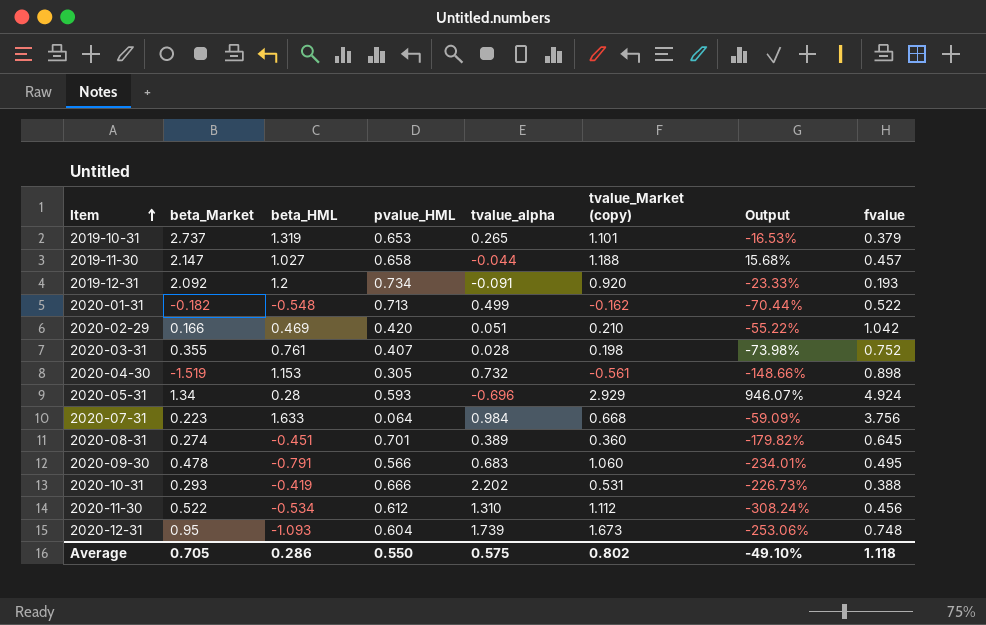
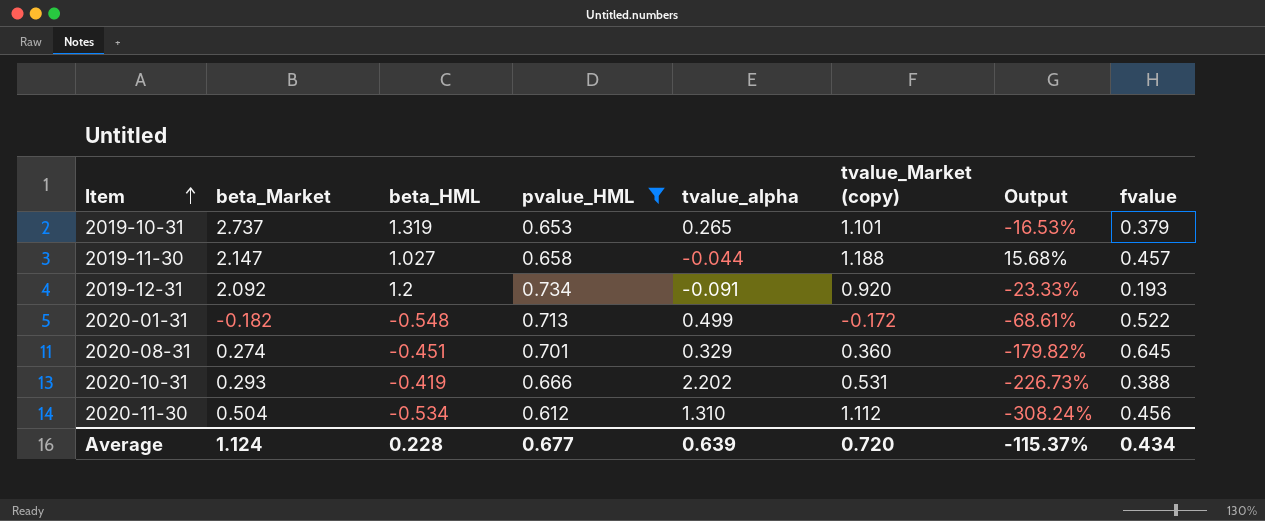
filter: none -> pvalue_HML >= 0.612
2020-01-31 | tvalue_Market (copy): -0.162 -> -0.172
2020-01-31 | Output: -70.44% -> -68.61%
2020-08-31 | tvalue_alpha: 0.389 -> 0.329
2020-11-30 | beta_Market: 0.522 -> 0.504
Average | beta_Market: 0.705 -> 1.124
Average | beta_HML: 0.286 -> 0.228
Average | pvalue_HML: 0.550 -> 0.677
Average | tvalue_alpha: 0.575 -> 0.639
Average | tvalue_Market (copy): 0.802 -> 0.720
Average | Output: -49.10% -> -115.37%
Average | fvalue: 1.118 -> 0.434

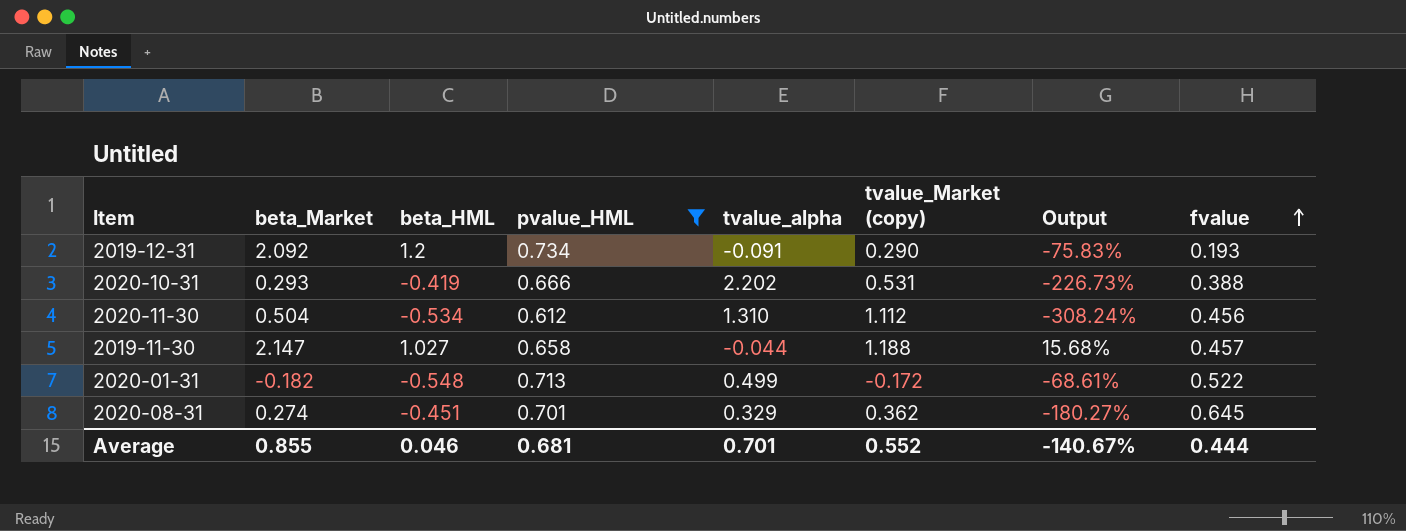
row order: Item ascending -> fvalue ascending
row 2019-10-31: 2.737 | 1.319 | 0.653 | 0.265 | 1.101 | -16.53% | 0.379 -> none
2019-12-31 | tvalue_Market (copy): 0.920 -> 0.290
2019-12-31 | Output: -23.33% -> -75.83%
2020-08-31 | tvalue_Market (copy): 0.360 -> 0.362
2020-08-31 | Output: -179.82% -> -180.27%
Average | beta_Market: 1.124 -> 0.855
Average | beta_HML: 0.228 -> 0.046
Average | pvalue_HML: 0.677 -> 0.681
Average | tvalue_alpha: 0.639 -> 0.701
Average | tvalue_Market (copy): 0.720 -> 0.552
Average | Output: -115.37% -> -140.67%
Average | fvalue: 0.434 -> 0.444

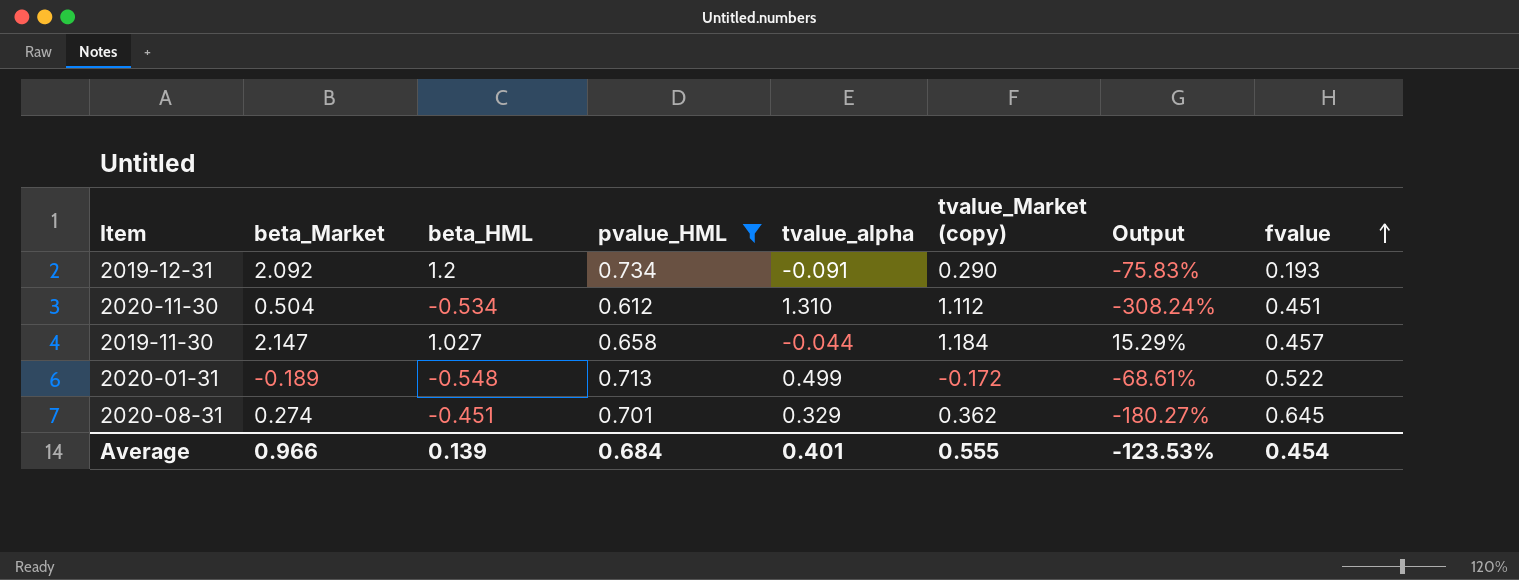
row 2020-10-31: 0.293 | -0.419 | 0.666 | 2.202 | 0.531 | -226.73% | 0.388 -> none
2020-11-30 | fvalue: 0.456 -> 0.451
2019-11-30 | tvalue_Market (copy): 1.188 -> 1.184
2019-11-30 | Output: 15.68% -> 15.29%
2020-01-31 | beta_Market: -0.182 -> -0.189
Average | beta_Market: 0.855 -> 0.966
Average | beta_HML: 0.046 -> 0.139
Average | pvalue_HML: 0.681 -> 0.684
Average | tvalue_alpha: 0.701 -> 0.401
Average | tvalue_Market (copy): 0.552 -> 0.555
Average | Output: -140.67% -> -123.53%
Average | fvalue: 0.444 -> 0.454

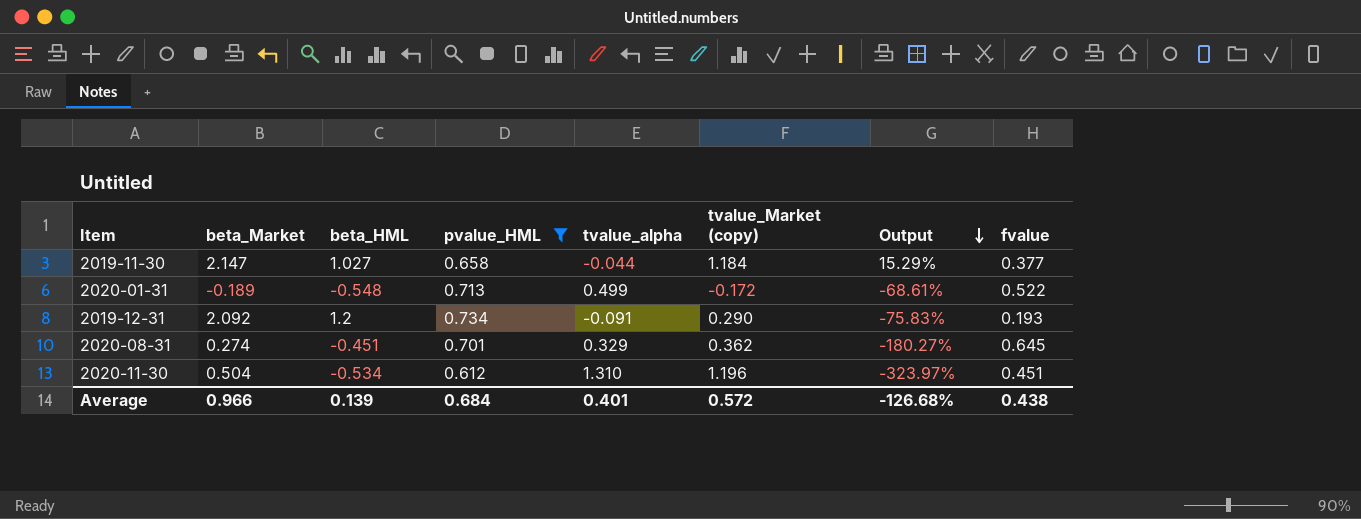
row order: fvalue ascending -> Output descending
2019-11-30 | fvalue: 0.457 -> 0.377
2020-11-30 | tvalue_Market (copy): 1.112 -> 1.196
2020-11-30 | Output: -308.24% -> -323.97%
Average | tvalue_Market (copy): 0.555 -> 0.572
Average | Output: -123.53% -> -126.68%
Average | fvalue: 0.454 -> 0.438

